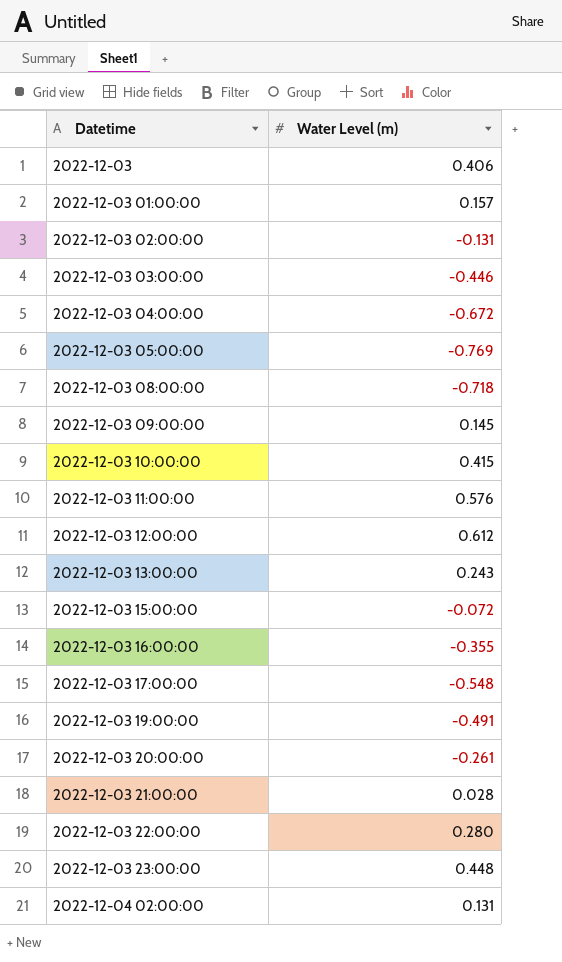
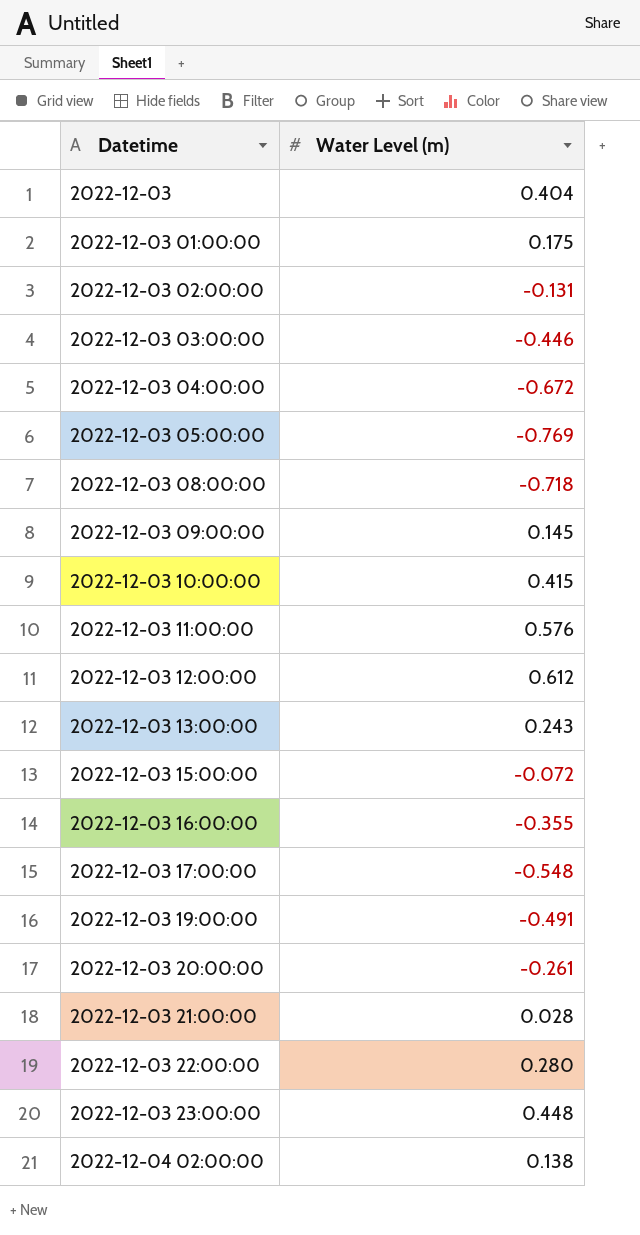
2022-12-03 | Water Level (m): 0.406 -> 0.404
2022-12-03 01:00:00 | Water Level (m): 0.157 -> 0.175
2022-12-04 02:00:00 | Water Level (m): 0.131 -> 0.138

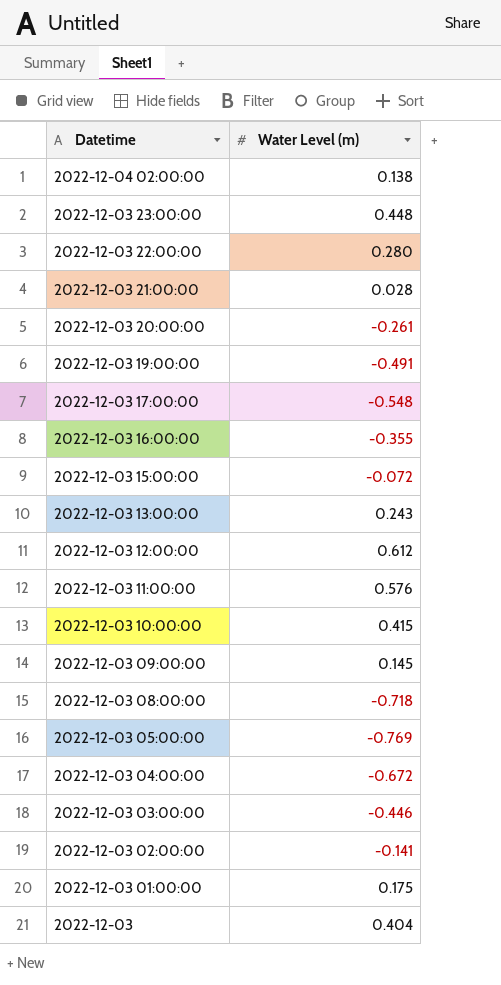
row order: Datetime ascending -> Datetime descending
2022-12-03 02:00:00 | Water Level (m): -0.131 -> -0.141

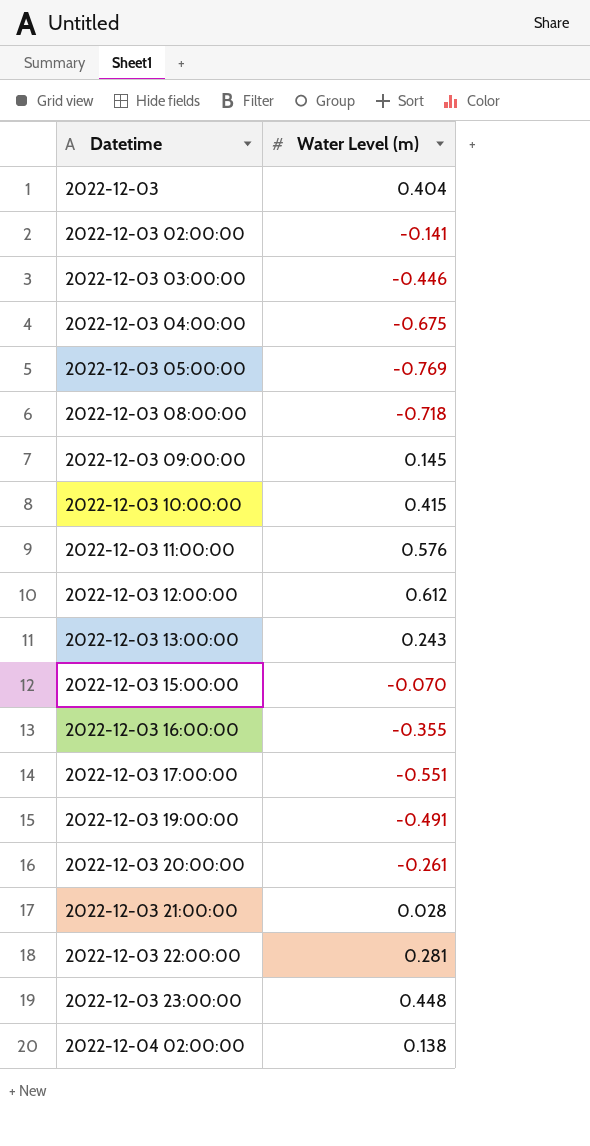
row order: Datetime descending -> Datetime ascending
row 2022-12-03 01:00:00: 0.175 -> none
2022-12-03 04:00:00 | Water Level (m): -0.672 -> -0.675
2022-12-03 15:00:00 | Water Level (m): -0.072 -> -0.070
2022-12-03 17:00:00 | Water Level (m): -0.548 -> -0.551
2022-12-03 22:00:00 | Water Level (m): 0.280 -> 0.281

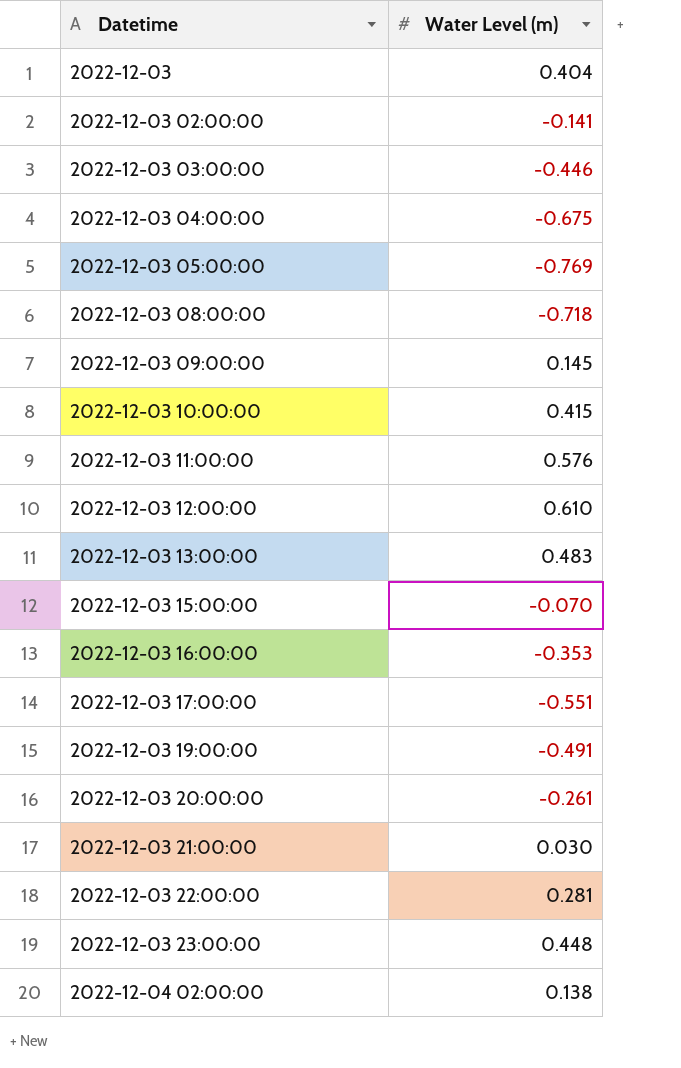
2022-12-03 12:00:00 | Water Level (m): 0.612 -> 0.610
2022-12-03 13:00:00 | Water Level (m): 0.243 -> 0.483
2022-12-03 16:00:00 | Water Level (m): -0.355 -> -0.353
2022-12-03 21:00:00 | Water Level (m): 0.028 -> 0.030

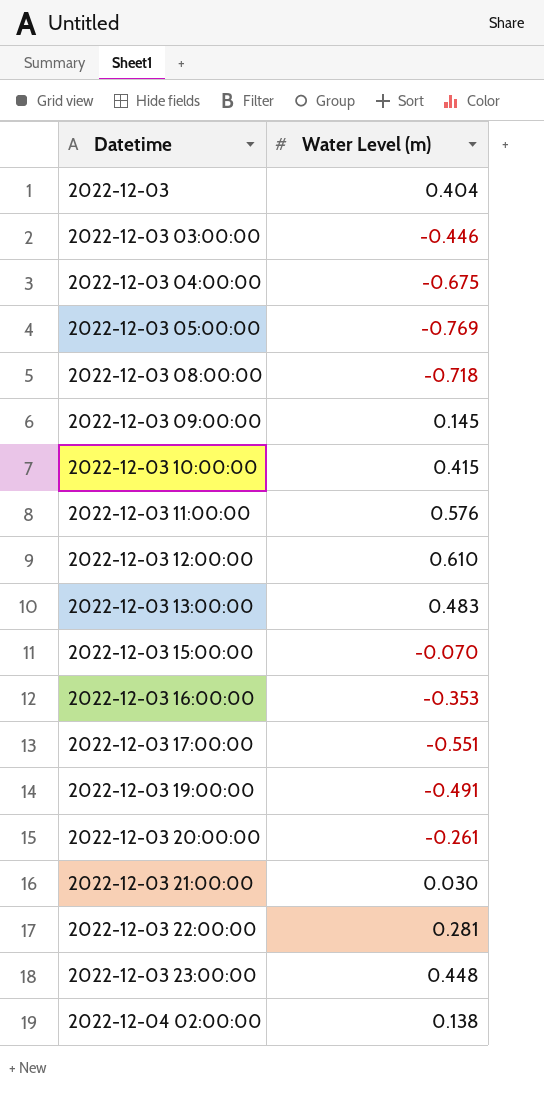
row 2022-12-03 02:00:00: -0.141 -> none

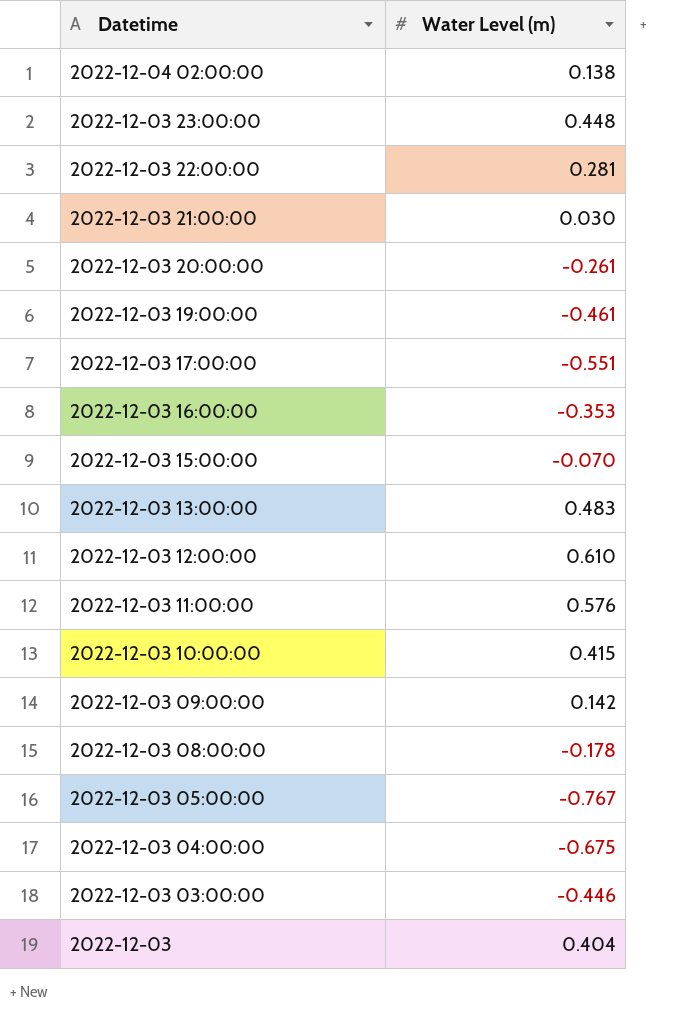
row order: Datetime ascending -> Datetime descending
2022-12-03 19:00:00 | Water Level (m): -0.491 -> -0.461
2022-12-03 09:00:00 | Water Level (m): 0.145 -> 0.142
2022-12-03 08:00:00 | Water Level (m): -0.718 -> -0.178
2022-12-03 05:00:00 | Water Level (m): -0.769 -> -0.767

